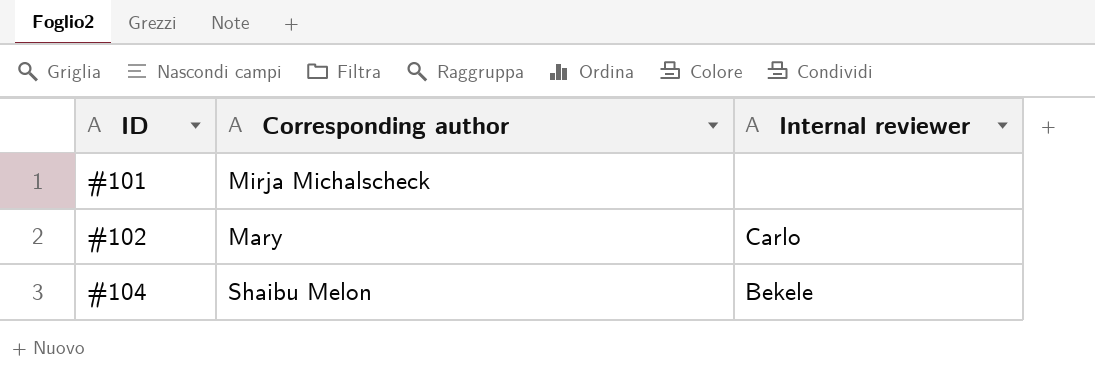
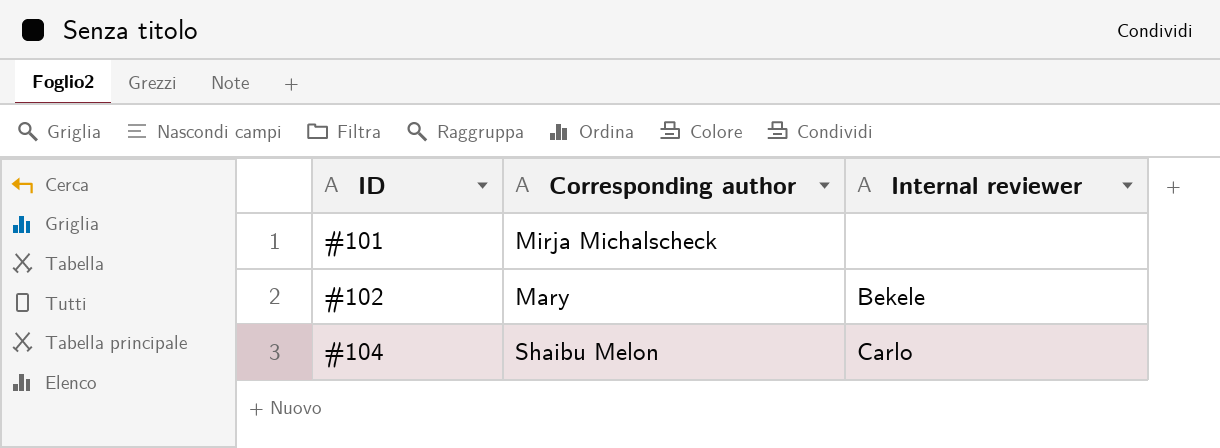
#102 | Internal reviewer: Carlo -> Bekele
#104 | Internal reviewer: Bekele -> Carlo

